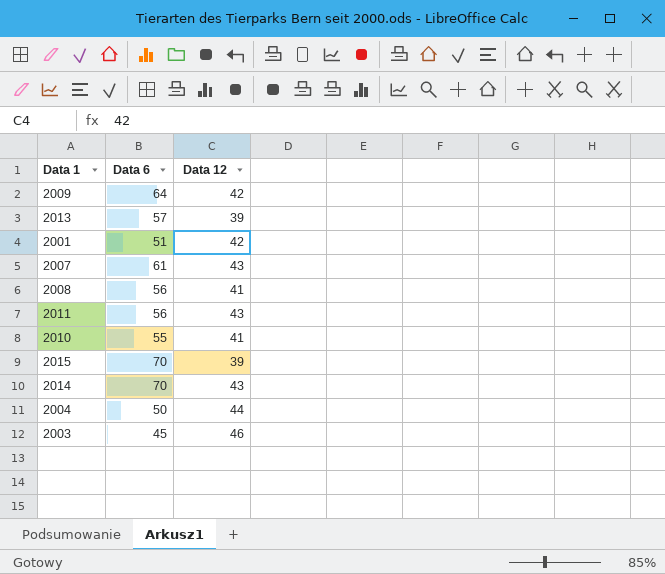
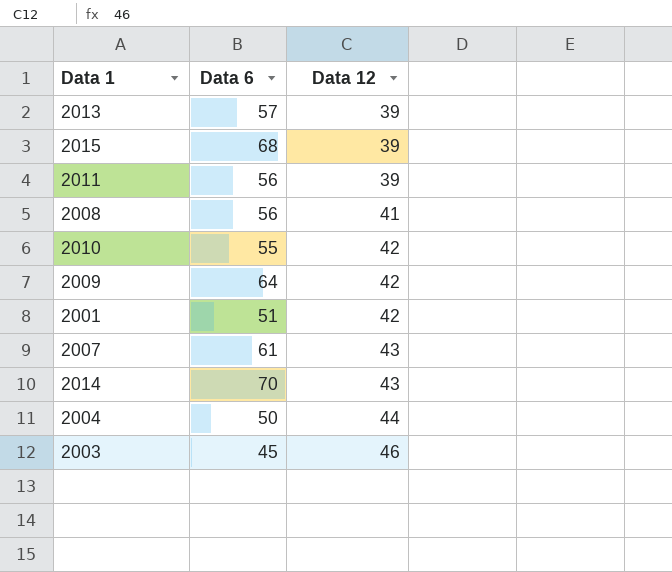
row order: none -> Data 12 ascending
2015 | Data 6: 70 -> 68
2011 | Data 12: 43 -> 39
2010 | Data 12: 41 -> 42

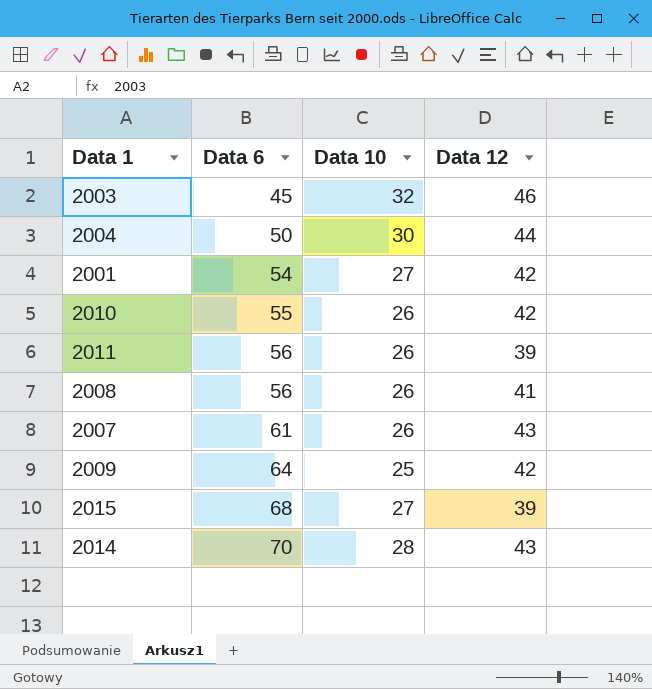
row order: Data 12 ascending -> Data 6 ascending
column Data 10 | position: none -> 3
row 2013: 57 | 39 -> none
2001 | Data 6: 51 -> 54

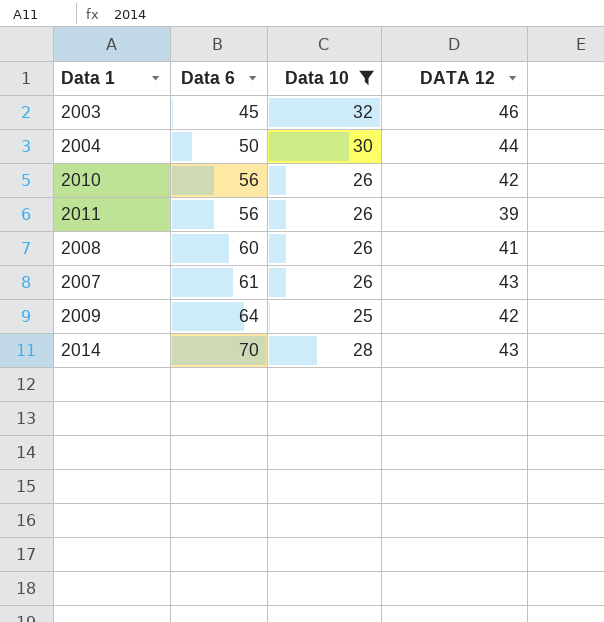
filter: none -> Data 10 != 27
column name: Data 12 -> DATA 12
2010 | Data 6: 55 -> 56
2008 | Data 6: 56 -> 60

